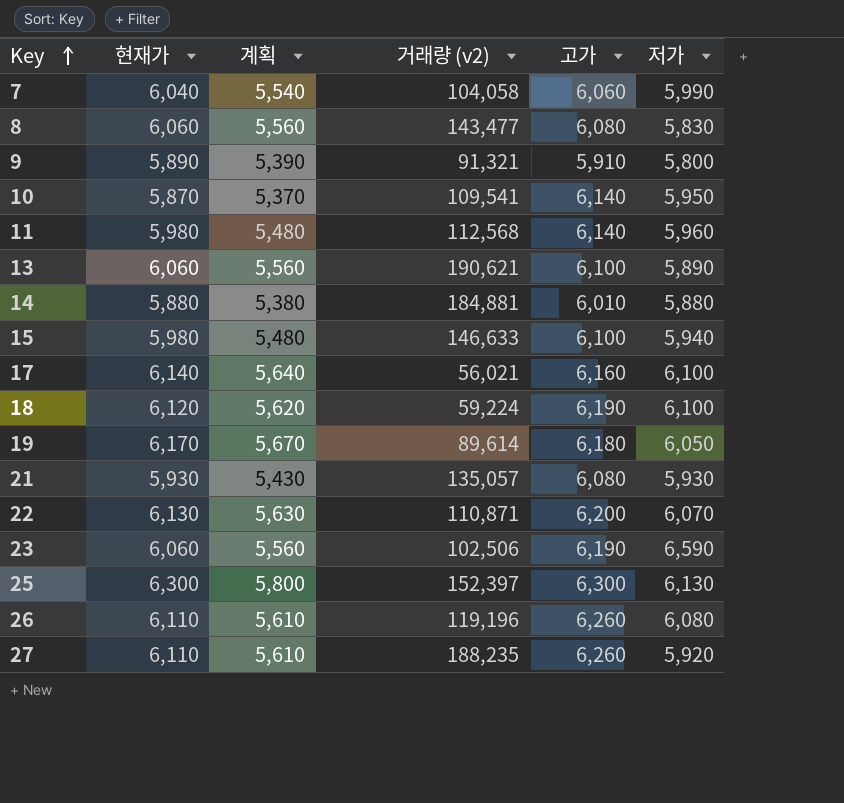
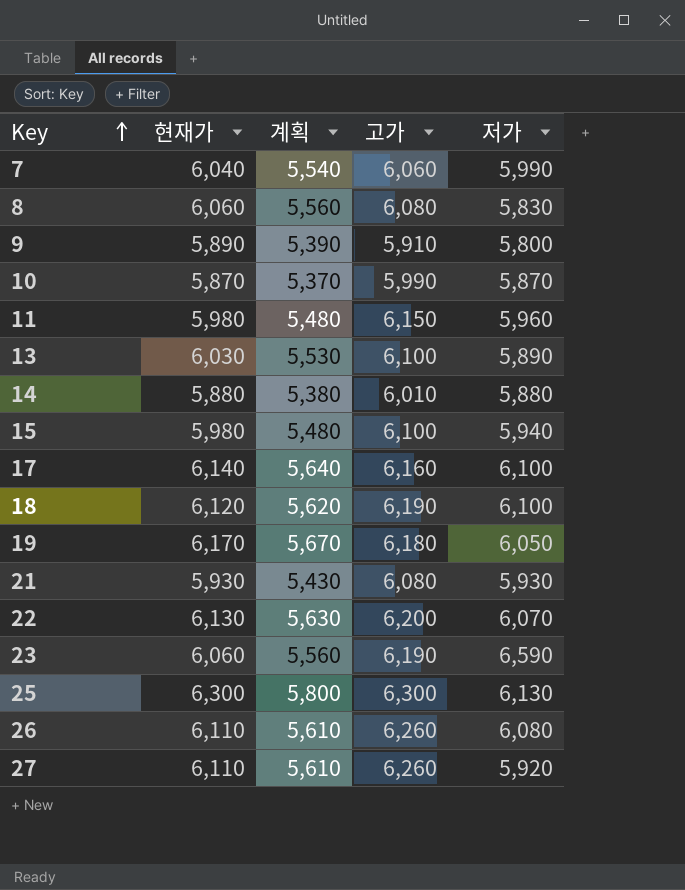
column 거래량 (v2) | position: 4 -> none
10 | 고가: 6,140 -> 5,990
10 | 저가: 5,950 -> 5,870
11 | 고가: 6,140 -> 6,150
13 | 현재가: 6,060 -> 6,030
13 | 계획: 5,560 -> 5,530

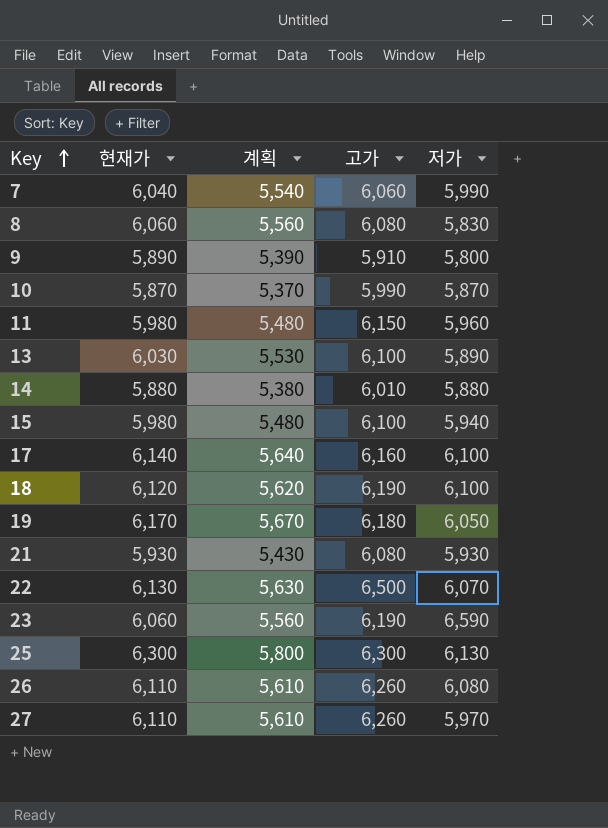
22 | 고가: 6,200 -> 6,500
27 | 저가: 5,920 -> 5,970

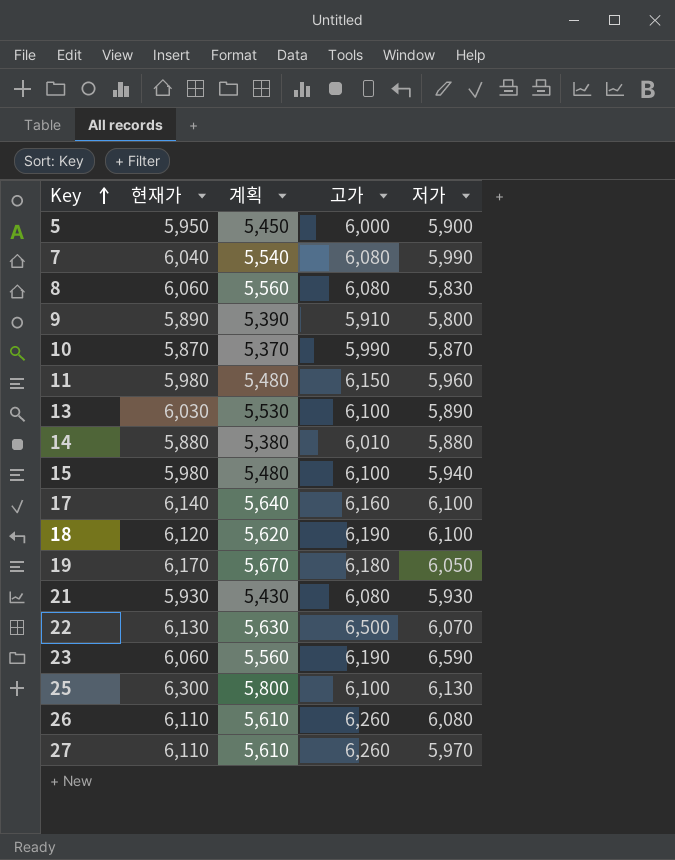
row 5: none -> 5,950 | 5,450 | 6,000 | 5,900
7 | 고가: 6,060 -> 6,080
25 | 고가: 6,300 -> 6,100

